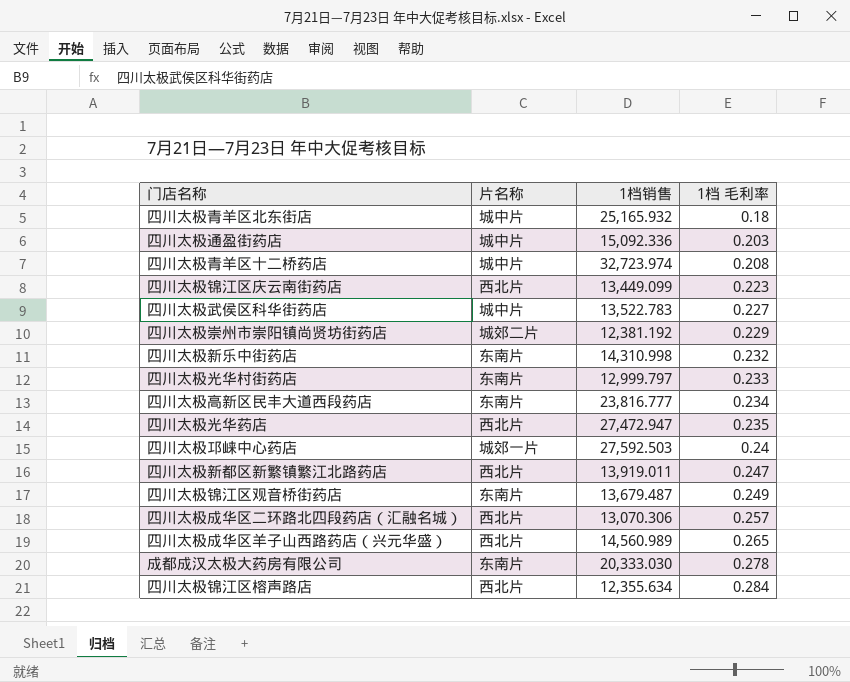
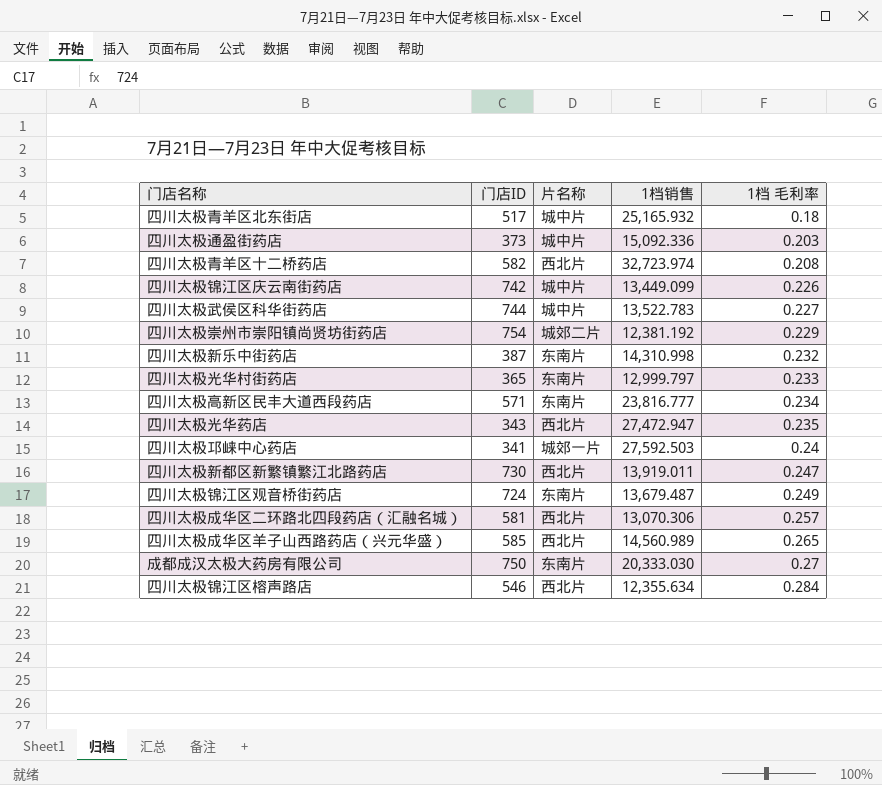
column 门店ID | position: none -> 2
四川太极青羊区十二桥药店 | 片名称: 城中片 -> 西北片
四川太极锦江区庆云南街药店 | 片名称: 西北片 -> 城中片
四川太极锦江区庆云南街药店 | 1档 毛利率: 0.223 -> 0.226
成都成汉太极大药房有限公司 | 1档 毛利率: 0.278 -> 0.27

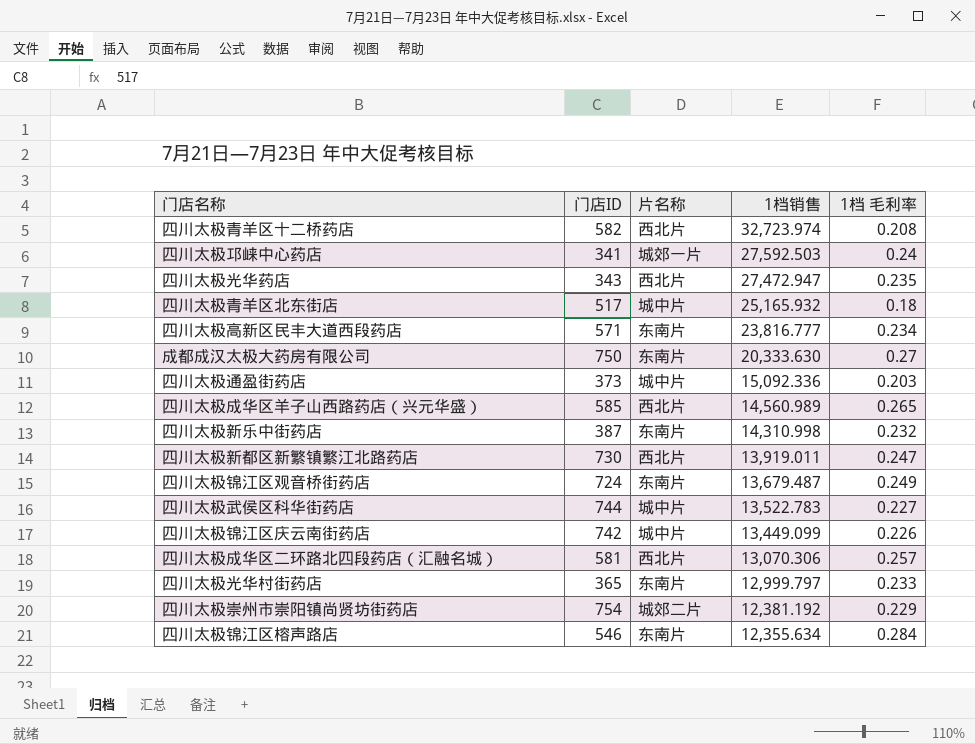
row order: 1档 毛利率 ascending -> 1档销售 descending
成都成汉太极大药房有限公司 | 1档销售: 20,333.030 -> 20,333.630
四川太极锦江区榕声路店 | 片名称: 西北片 -> 东南片

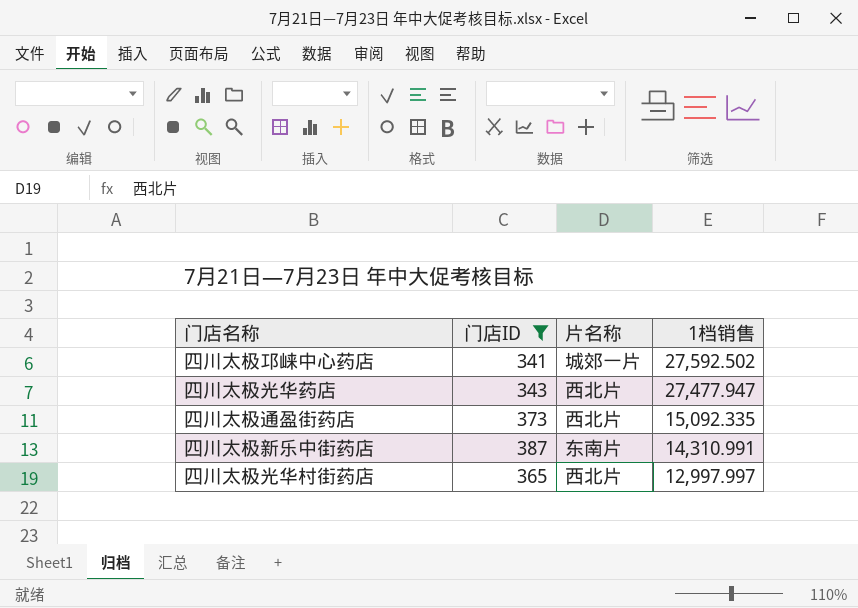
filter: none -> 门店ID <= 387
column 1档 毛利率 | position: 5 -> none
四川太极邛崃中心药店 | 1档销售: 27,592.503 -> 27,592.502
四川太极光华药店 | 1档销售: 27,472.947 -> 27,477.947
四川太极通盈街药店 | 片名称: 城中片 -> 西北片
四川太极通盈街药店 | 1档销售: 15,092.336 -> 15,092.335
四川太极新乐中街药店 | 1档销售: 14,310.998 -> 14,310.991
四川太极光华村街药店 | 片名称: 东南片 -> 西北片
四川太极光华村街药店 | 1档销售: 12,999.797 -> 12,997.997

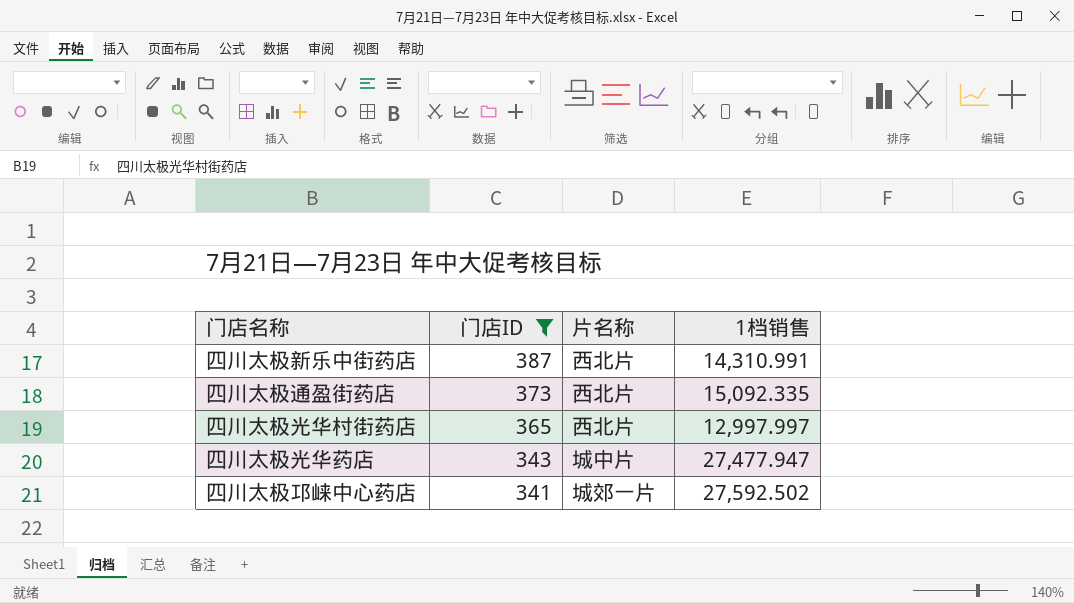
row order: 1档销售 descending -> 门店ID descending
四川太极新乐中街药店 | 片名称: 东南片 -> 西北片
四川太极光华药店 | 片名称: 西北片 -> 城中片

